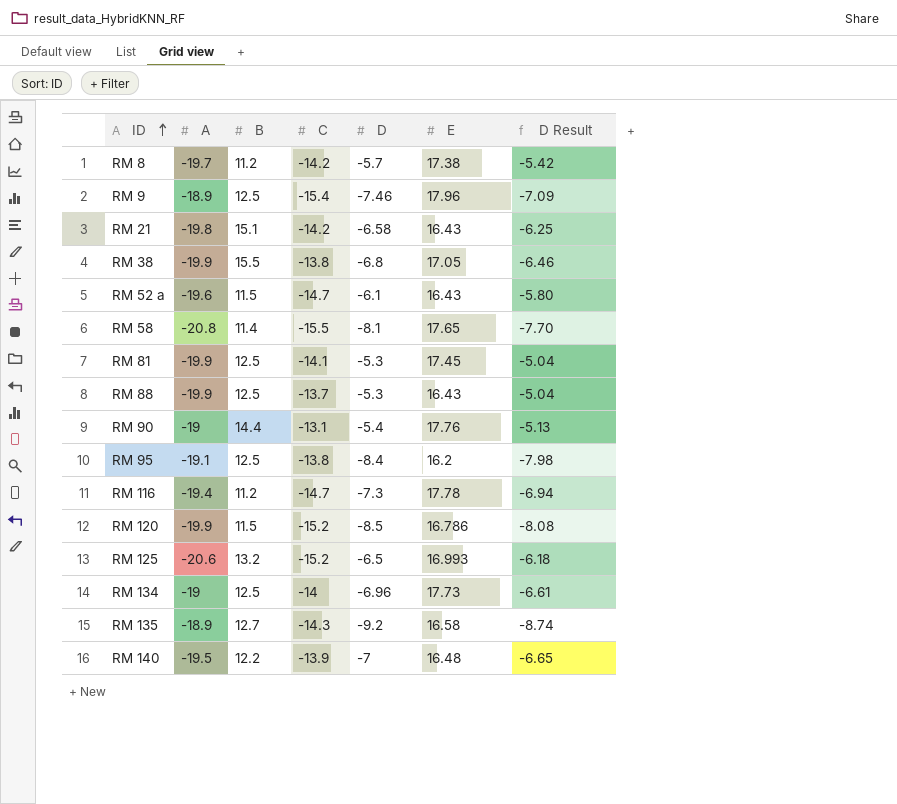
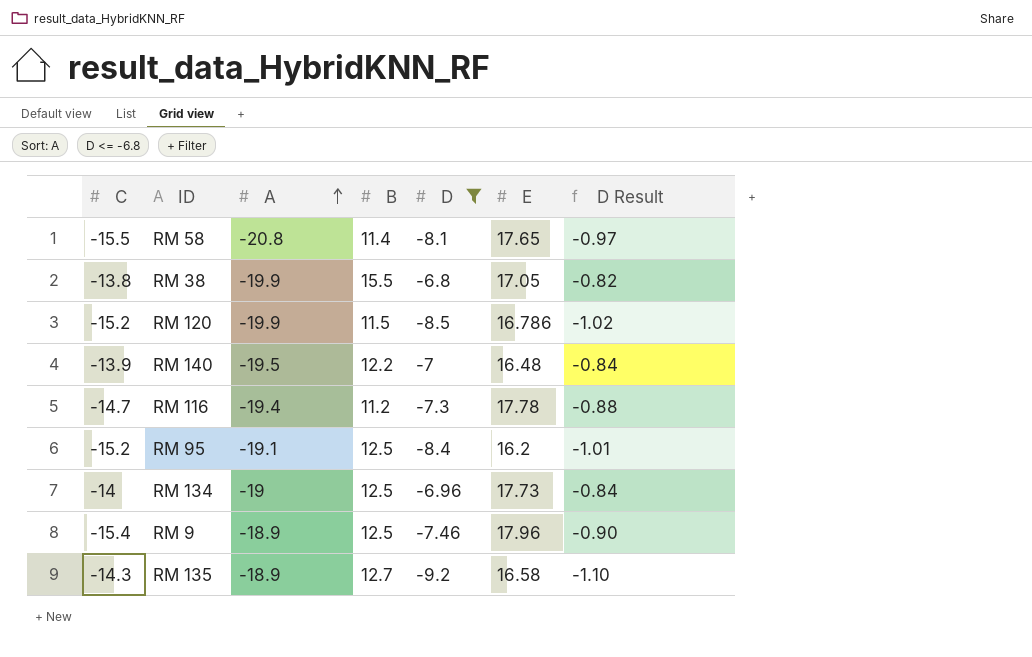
filter: none -> D <= -6.8
row order: ID ascending -> A ascending
column C | position: 4 -> 1
column D Result | formula: [D] * 0.95 -> [D] * 0.12
RM 95 | C: -13.8 -> -15.2

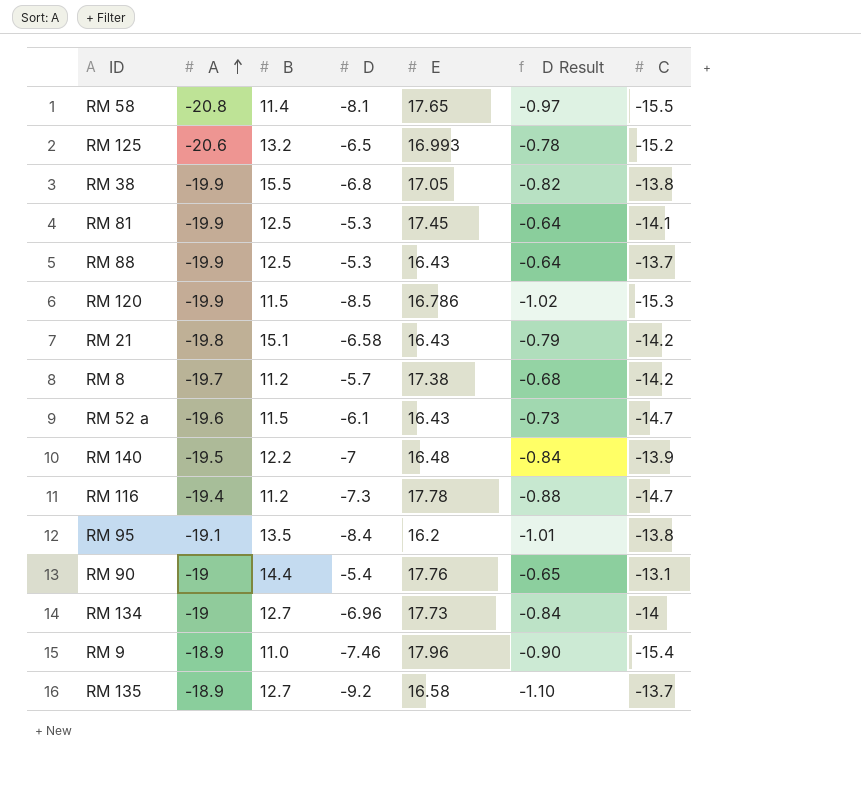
filter: D <= -6.8 -> none
column C | position: 1 -> 7
RM 120 | C: -15.2 -> -15.3
RM 95 | B: 12.5 -> 13.5
RM 95 | C: -15.2 -> -13.8
RM 134 | B: 12.5 -> 12.7
RM 9 | B: 12.5 -> 11.0
RM 135 | C: -14.3 -> -13.7

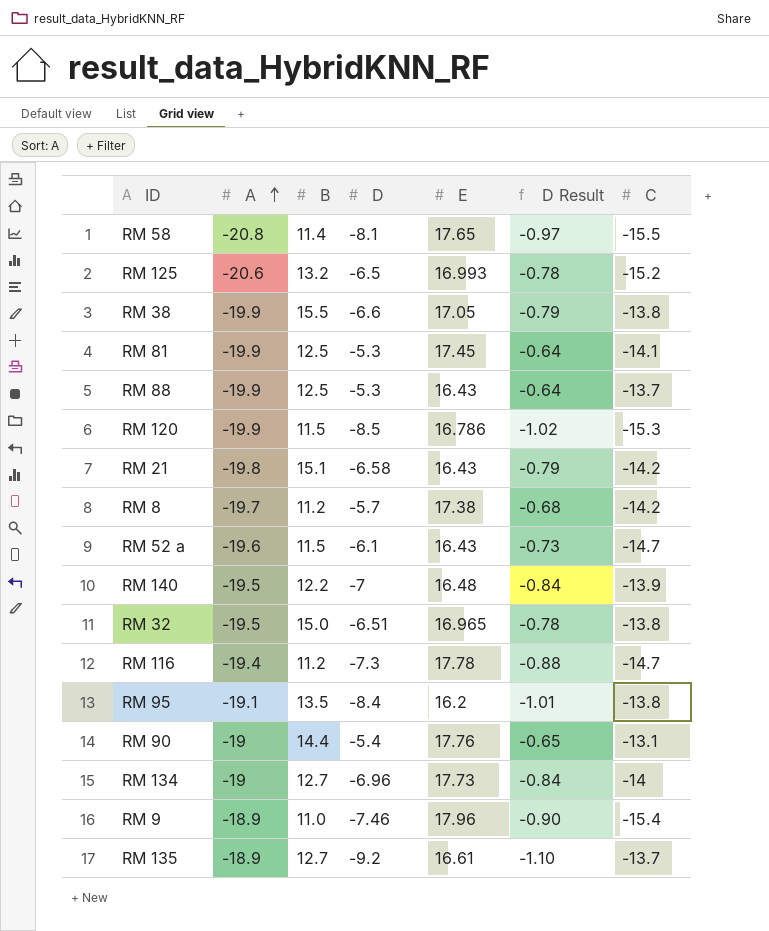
RM 38 | D: -6.8 -> -6.6
RM 38 | D Result: -0.82 -> -0.79
row RM 32: none -> -19.5 | 15.0 | -6.51 | 16.965 | -0.78 | -13.8
RM 135 | E: 16.58 -> 16.61

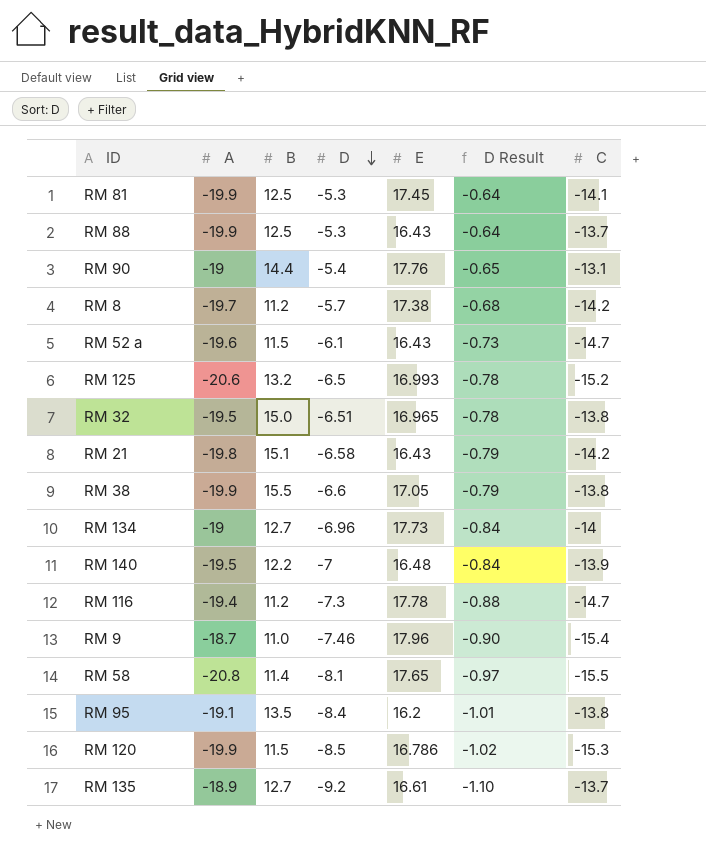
row order: A ascending -> D descending
RM 9 | A: -18.9 -> -18.7

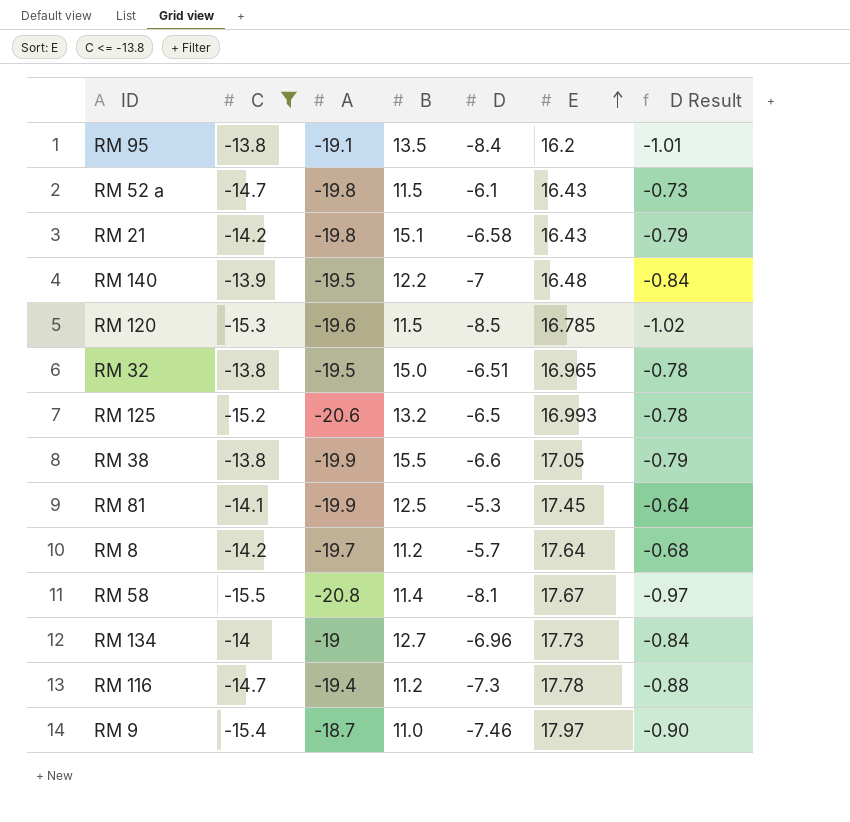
filter: none -> C <= -13.8
row order: D descending -> E ascending
column C | position: 7 -> 2
RM 52 a | A: -19.6 -> -19.8
RM 120 | A: -19.9 -> -19.6
RM 120 | E: 16.786 -> 16.785
RM 8 | E: 17.38 -> 17.64
RM 58 | E: 17.65 -> 17.67
RM 9 | E: 17.96 -> 17.97

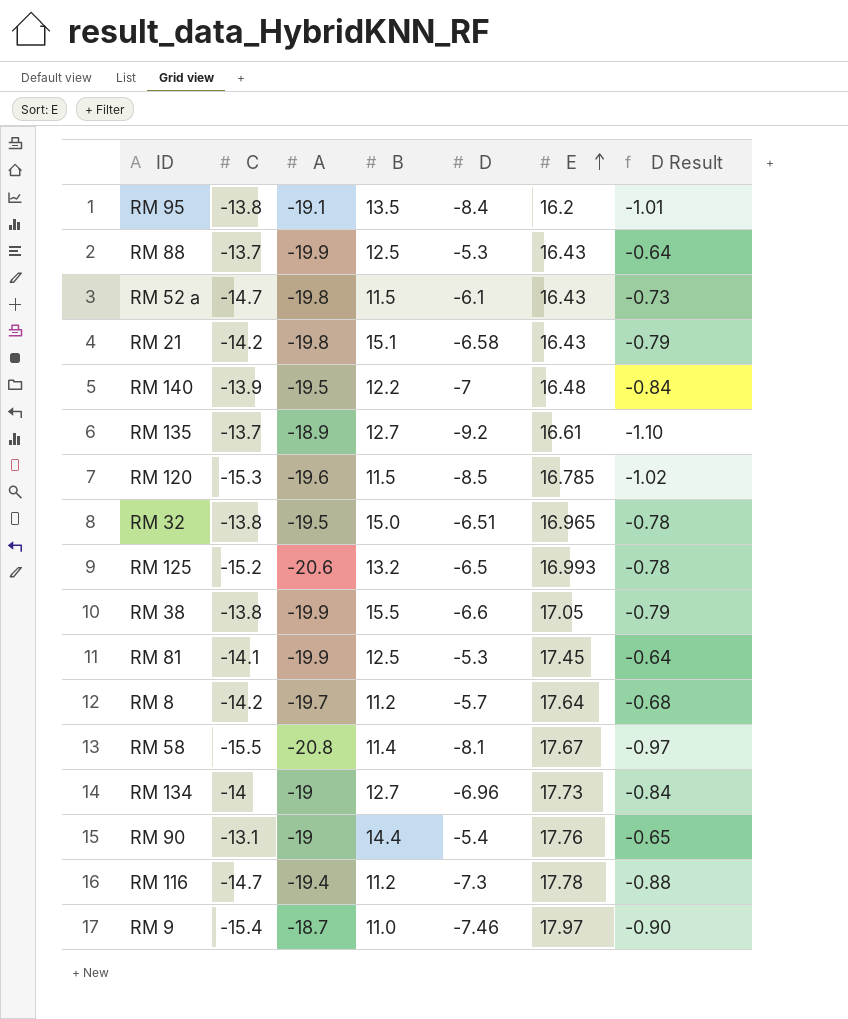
filter: C <= -13.8 -> none

